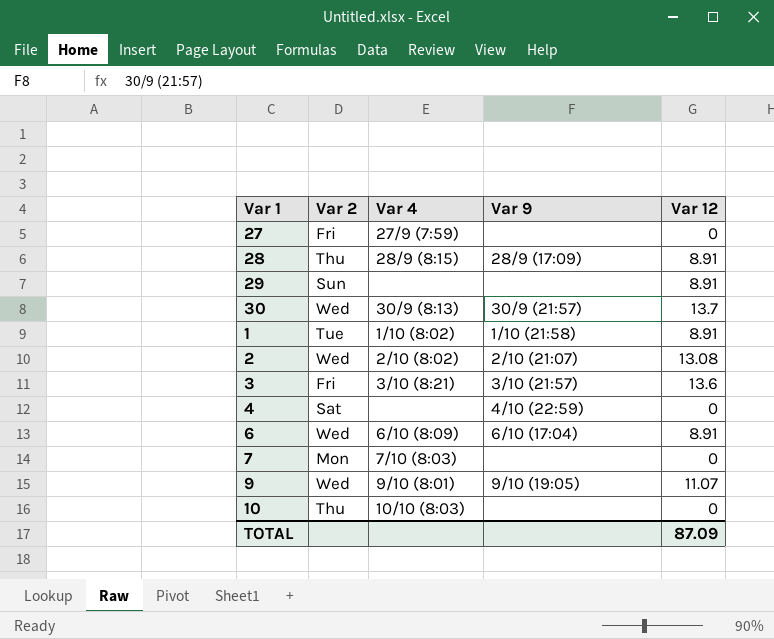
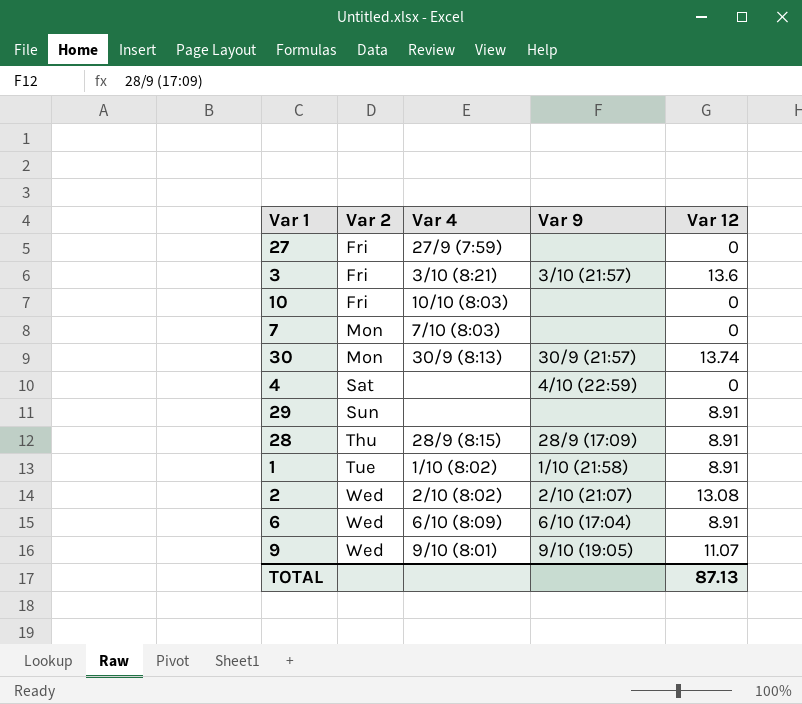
row order: none -> Var 2 ascending
10 | Var 2: Thu -> Fri
30 | Var 2: Wed -> Mon
30 | Var 12: 13.7 -> 13.74
TOTAL | Var 12: 87.09 -> 87.13

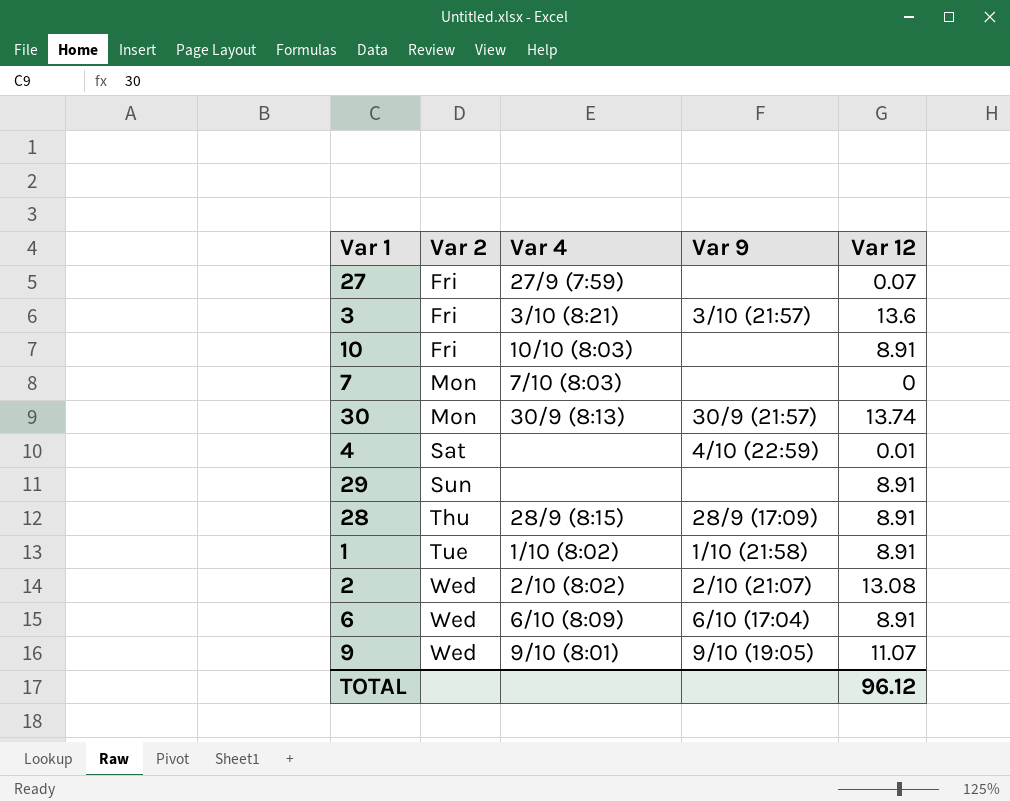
27 | Var 12: 0 -> 0.07
10 | Var 12: 0 -> 8.91
4 | Var 12: 0 -> 0.01
TOTAL | Var 12: 87.13 -> 96.12

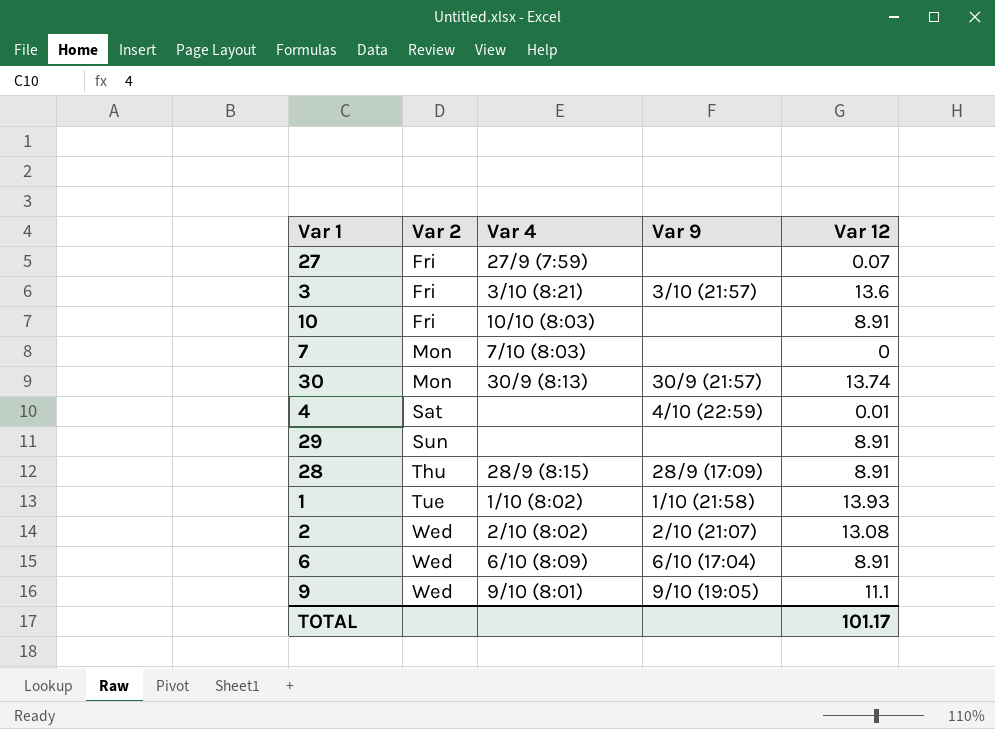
1 | Var 12: 8.91 -> 13.93
9 | Var 12: 11.07 -> 11.1
TOTAL | Var 12: 96.12 -> 101.17

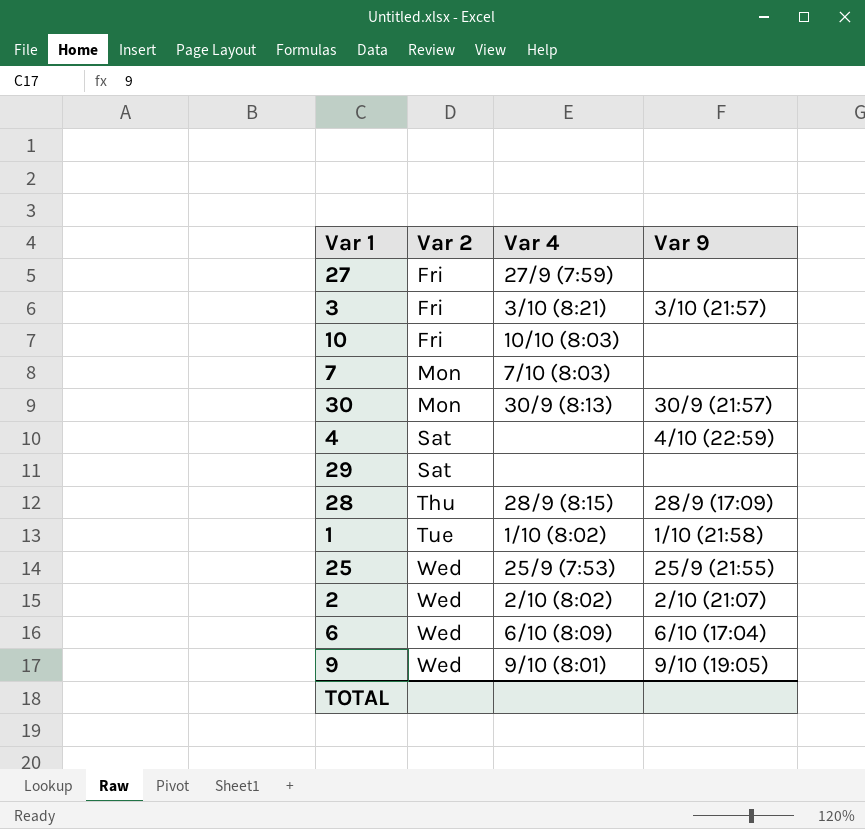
column Var 12 | position: 5 -> none
29 | Var 2: Sun -> Sat
row 25: none -> Wed | 25/9 (7:53) | 25/9 (21:55)

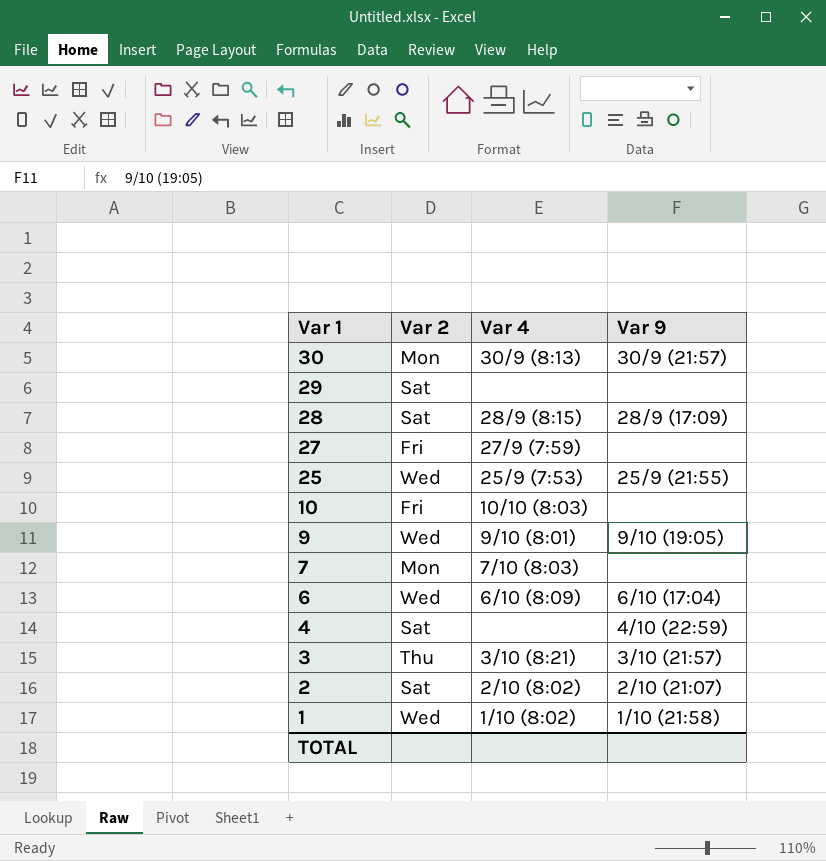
row order: Var 2 ascending -> Var 1 descending
28 | Var 2: Thu -> Sat
3 | Var 2: Fri -> Thu
2 | Var 2: Wed -> Sat
1 | Var 2: Tue -> Wed

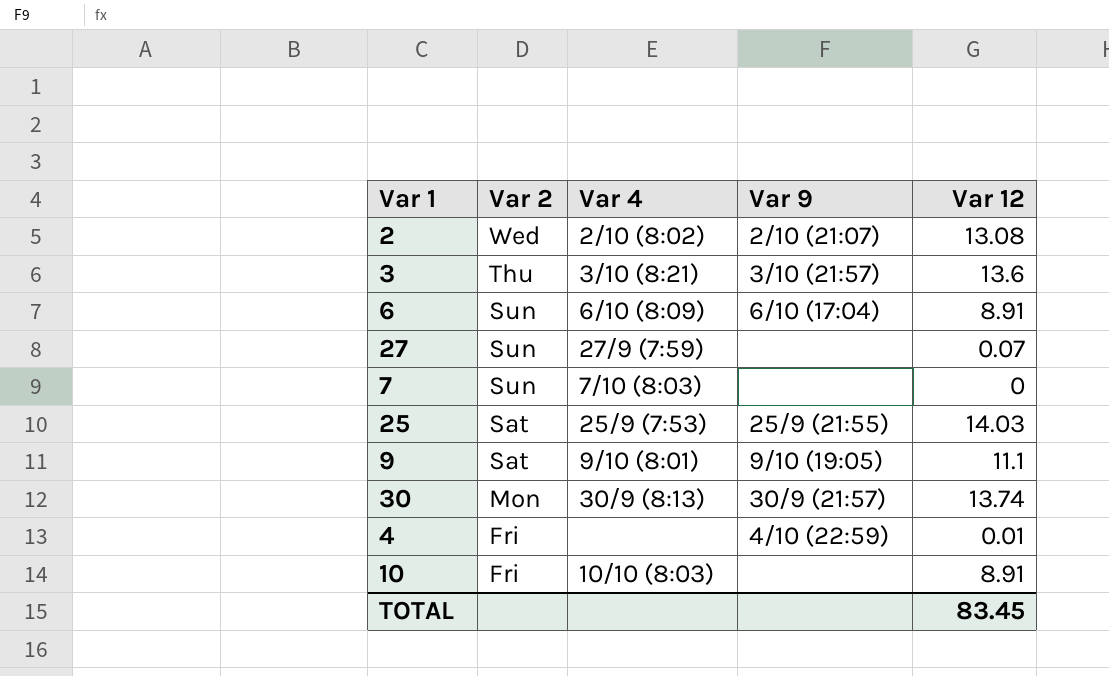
row order: Var 1 descending -> Var 2 descending
column Var 12 | position: none -> 5
row 29: Sat | none | none -> none
row 28: Sat | 28/9 (8:15) | 28/9 (17:09) -> none
row 1: Wed | 1/10 (8:02) | 1/10 (21:58) -> none
2 | Var 2: Sat -> Wed
6 | Var 2: Wed -> Sun
27 | Var 2: Fri -> Sun
7 | Var 2: Mon -> Sun
25 | Var 2: Wed -> Sat
9 | Var 2: Wed -> Sat
4 | Var 2: Sat -> Fri

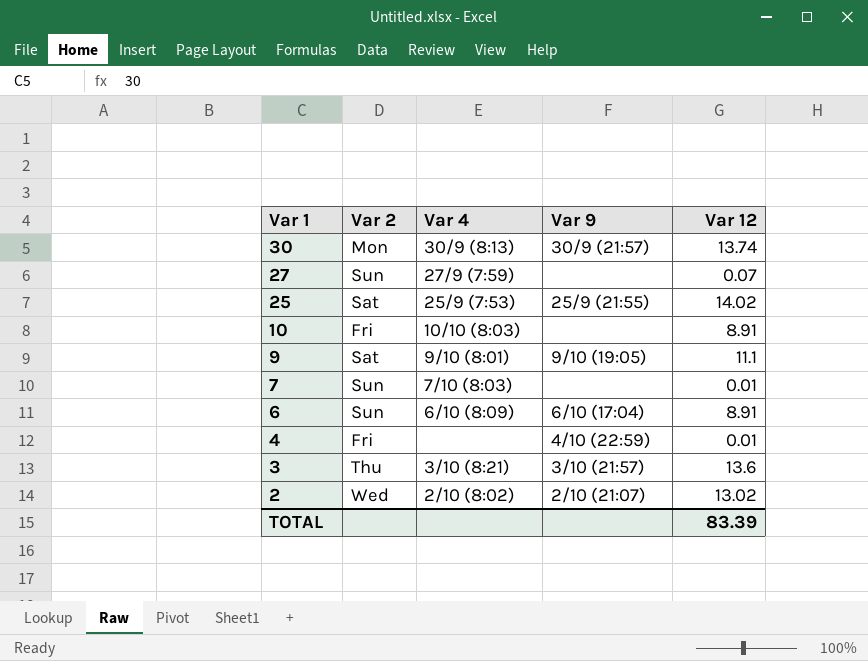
row order: Var 2 descending -> Var 1 descending
25 | Var 12: 14.03 -> 14.02
7 | Var 12: 0 -> 0.01
2 | Var 12: 13.08 -> 13.02
TOTAL | Var 12: 83.45 -> 83.39

